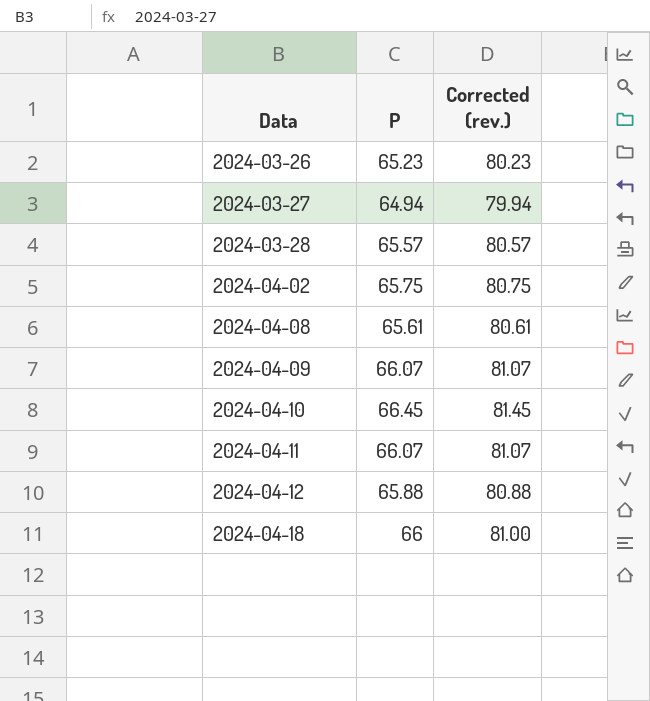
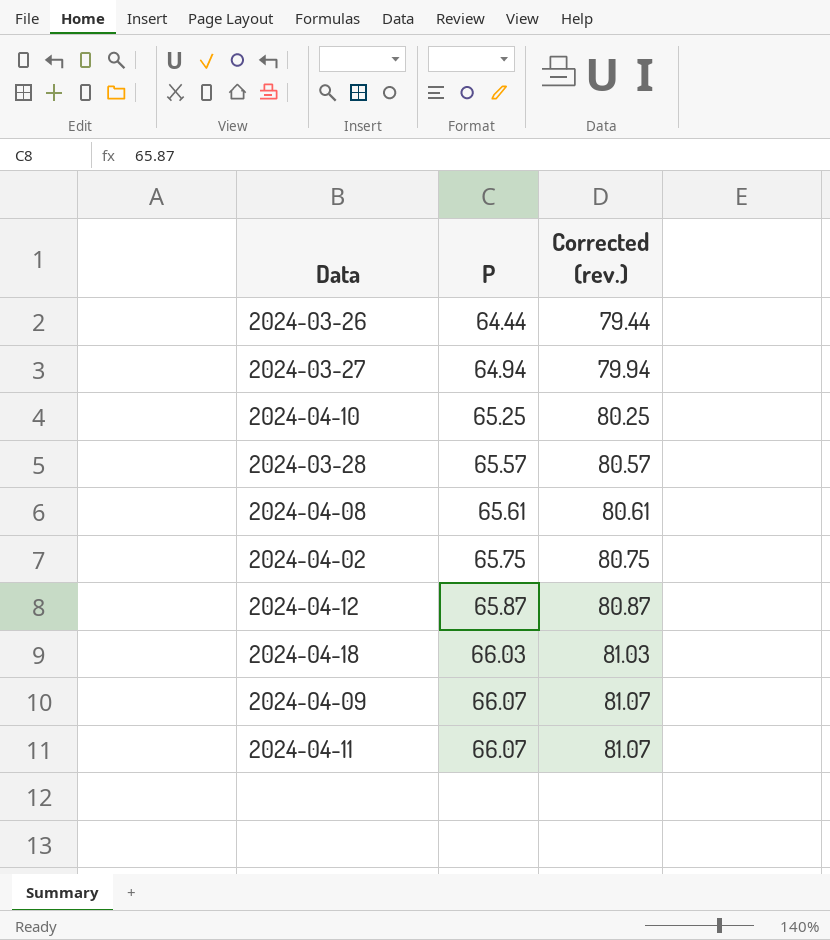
row order: Data ascending -> P ascending
2024-03-26 | P: 65.23 -> 64.44
2024-03-26 | Corrected (rev.): 80.23 -> 79.44
2024-04-10 | P: 66.45 -> 65.25
2024-04-10 | Corrected (rev.): 81.45 -> 80.25
2024-04-12 | P: 65.88 -> 65.87
2024-04-12 | Corrected (rev.): 80.88 -> 80.87
2024-04-18 | P: 66 -> 66.03
2024-04-18 | Corrected (rev.): 81.00 -> 81.03

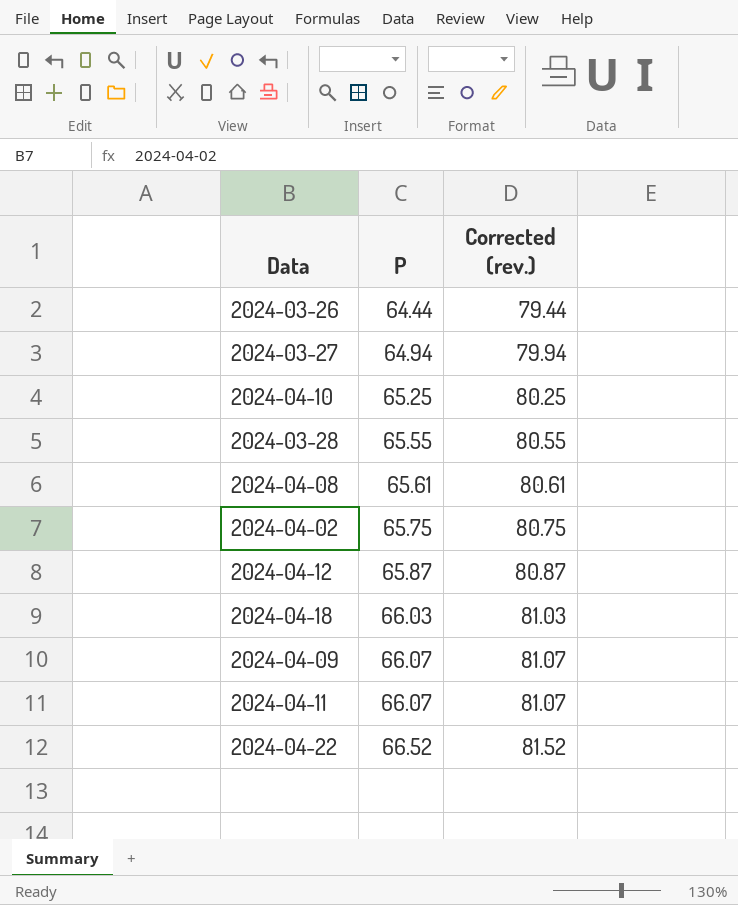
2024-03-28 | P: 65.57 -> 65.55
2024-03-28 | Corrected (rev.): 80.57 -> 80.55
row 2024-04-22: none -> 66.52 | 81.52

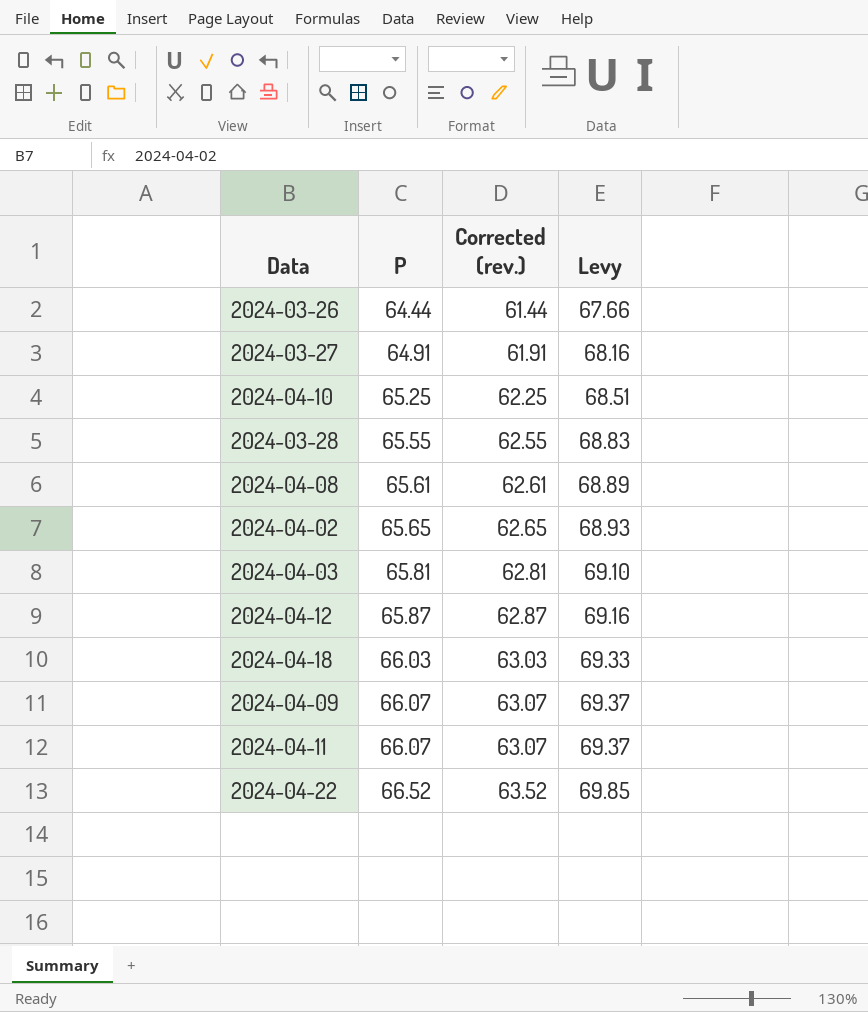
column Corrected (rev.) | formula: [P] + 15 -> [P] - 3
column Levy | formula: none -> [P] * 1.05
2024-03-27 | P: 64.94 -> 64.91
2024-04-02 | P: 65.75 -> 65.65
row 2024-04-03: none -> 65.81 | 62.81 | 69.10

